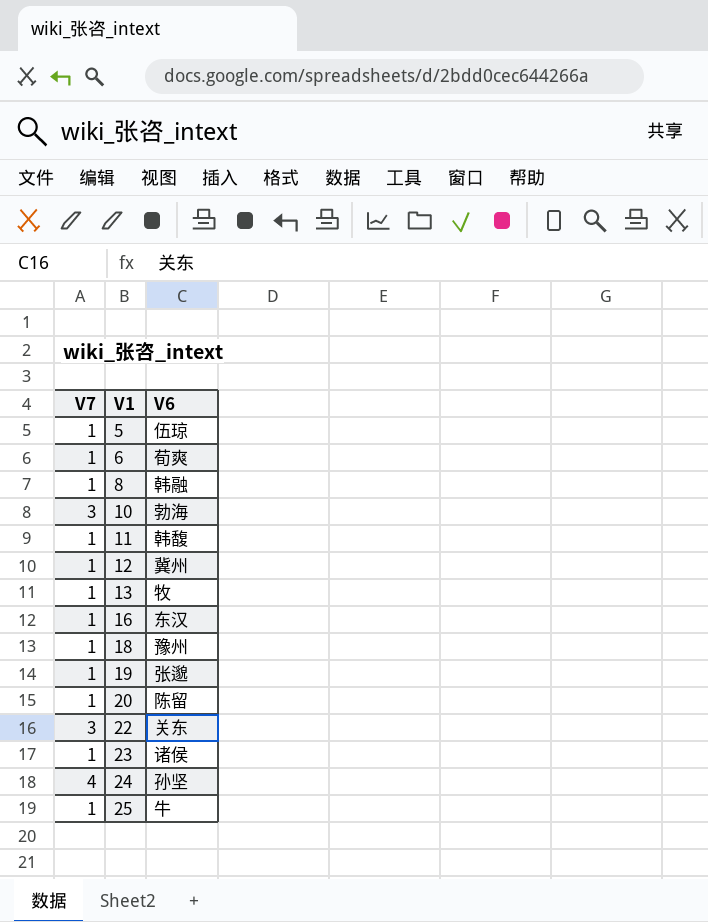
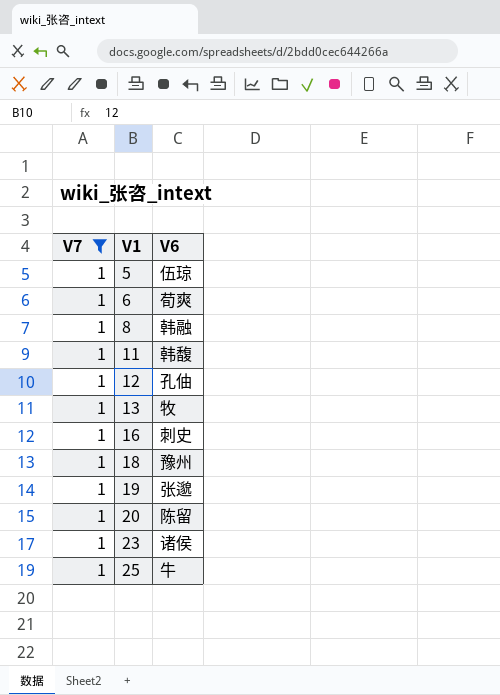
filter: none -> V7 = 1
12 | V6: 冀州 -> 孔伷
16 | V6: 东汉 -> 刺史

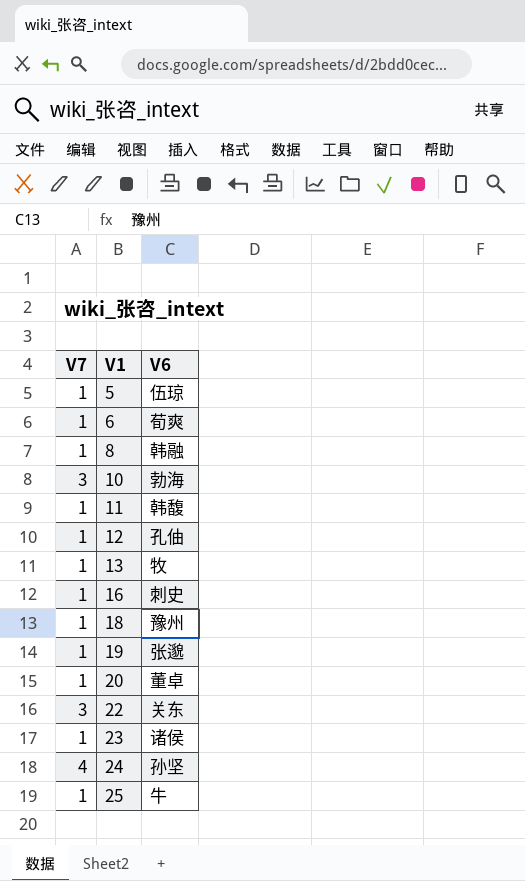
filter: V7 = 1 -> none
20 | V6: 陈留 -> 董卓

